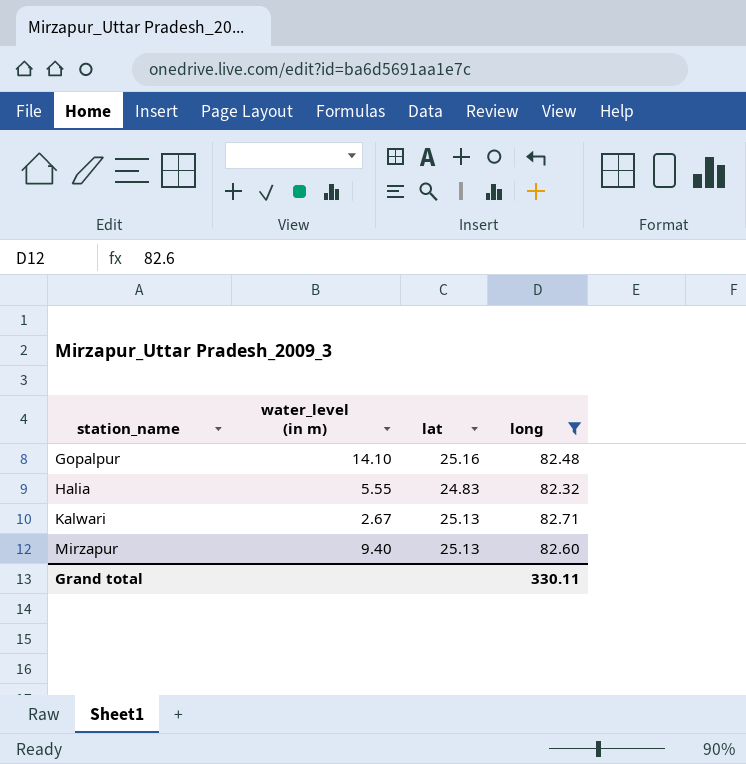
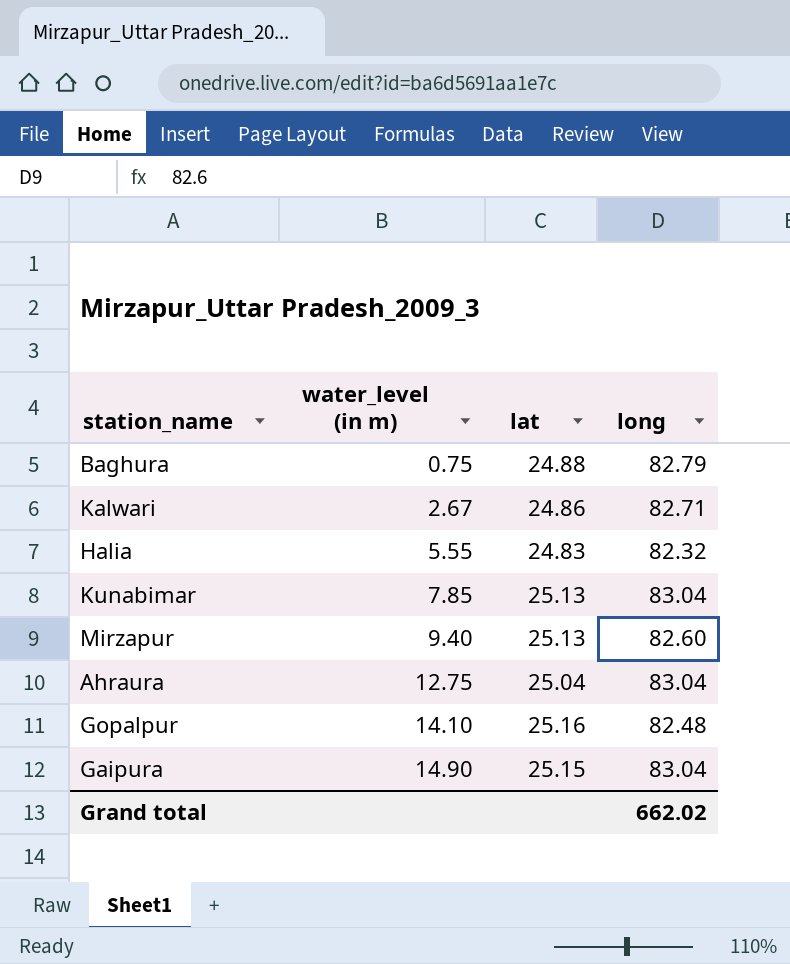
filter: long <= 82.71 -> none
row order: station_name ascending -> water_level (in m) ascending
Kalwari | lat: 25.13 -> 24.86
Grand total | long: 330.11 -> 662.02

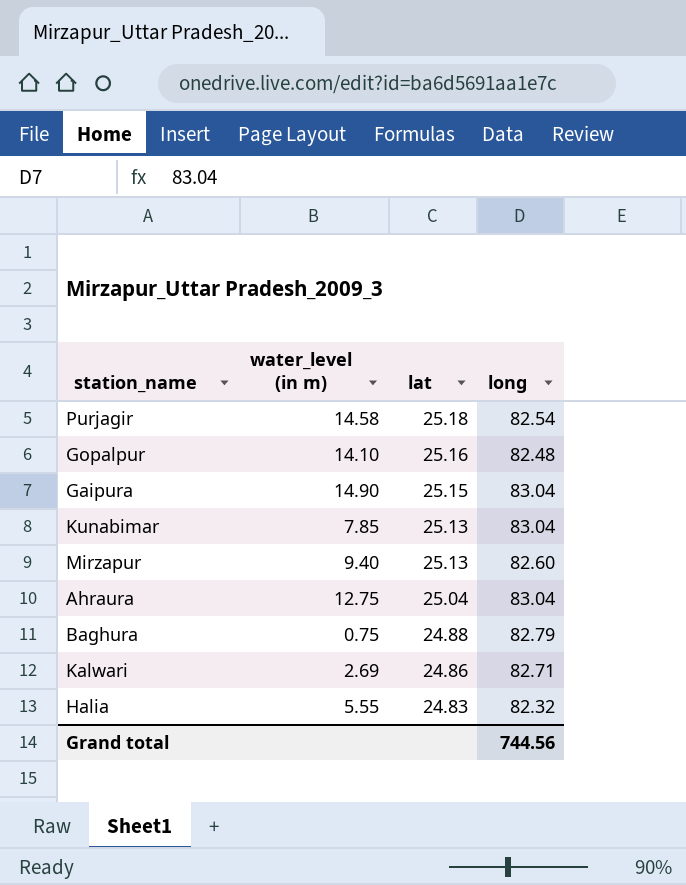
row order: water_level (in m) ascending -> lat descending
row Purjagir: none -> 14.58 | 25.18 | 82.54
Kalwari | water_level (in m): 2.67 -> 2.69
Grand total | long: 662.02 -> 744.56

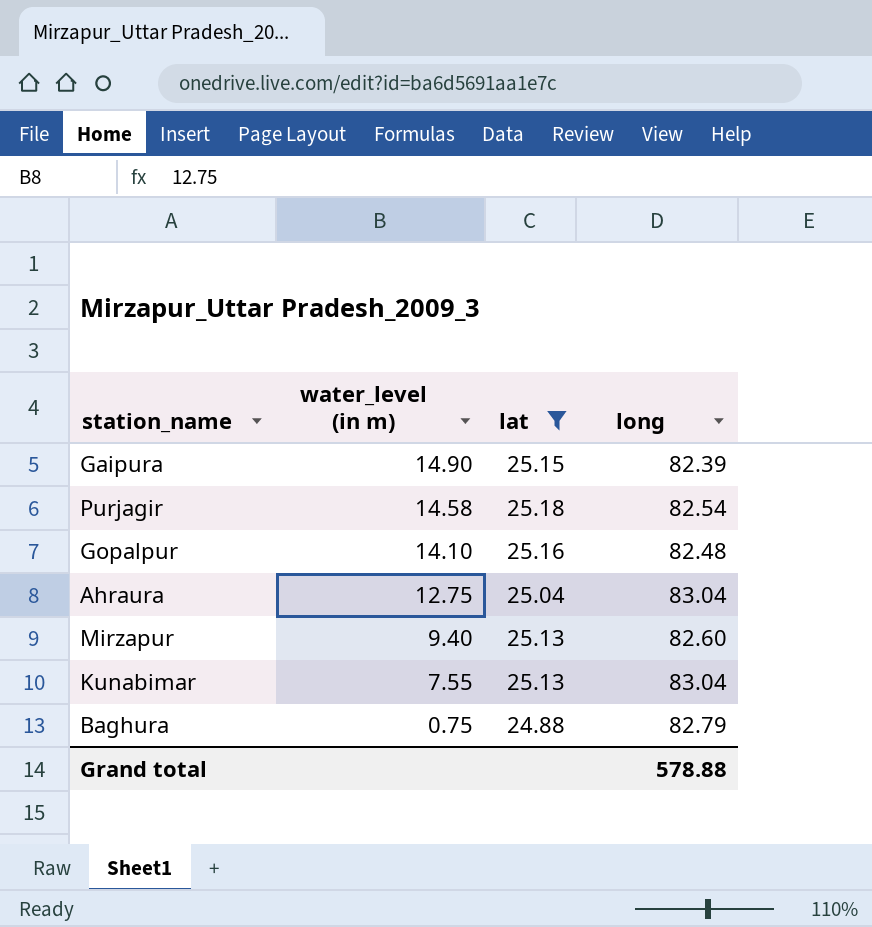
filter: none -> lat >= 24.88
row order: lat descending -> water_level (in m) descending
Gaipura | long: 83.04 -> 82.39
Kunabimar | water_level (in m): 7.85 -> 7.55
Grand total | long: 744.56 -> 578.88

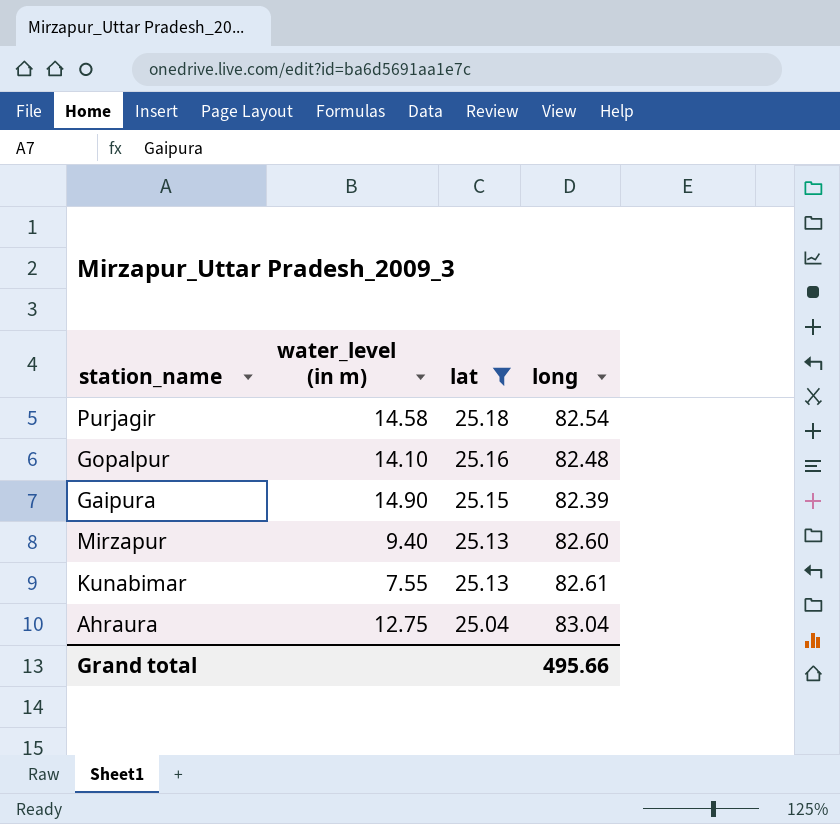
row order: water_level (in m) descending -> lat descending
row Baghura: 0.75 | 24.88 | 82.79 -> none
Kunabimar | long: 83.04 -> 82.61
Grand total | long: 578.88 -> 495.66

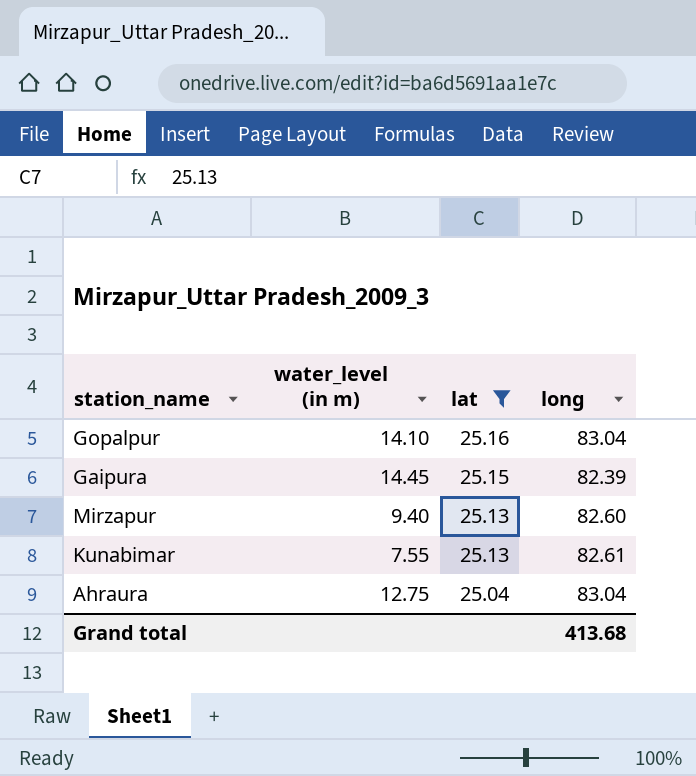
row Purjagir: 14.58 | 25.18 | 82.54 -> none
Gopalpur | long: 82.48 -> 83.04
Gaipura | water_level (in m): 14.90 -> 14.45
Grand total | long: 495.66 -> 413.68

